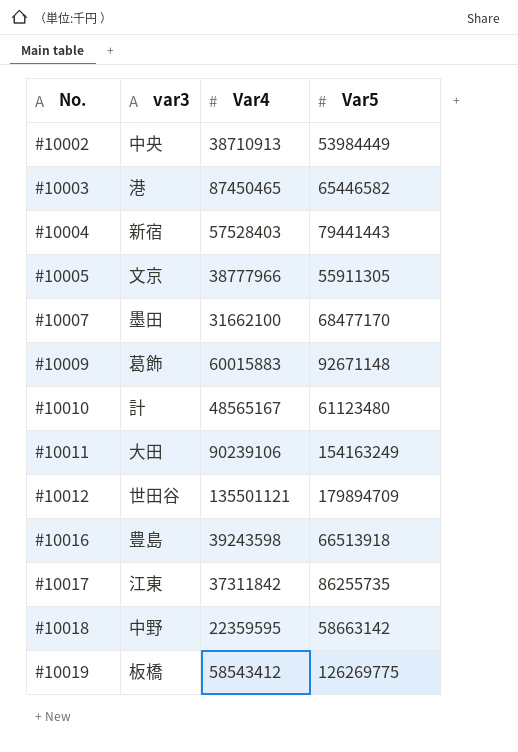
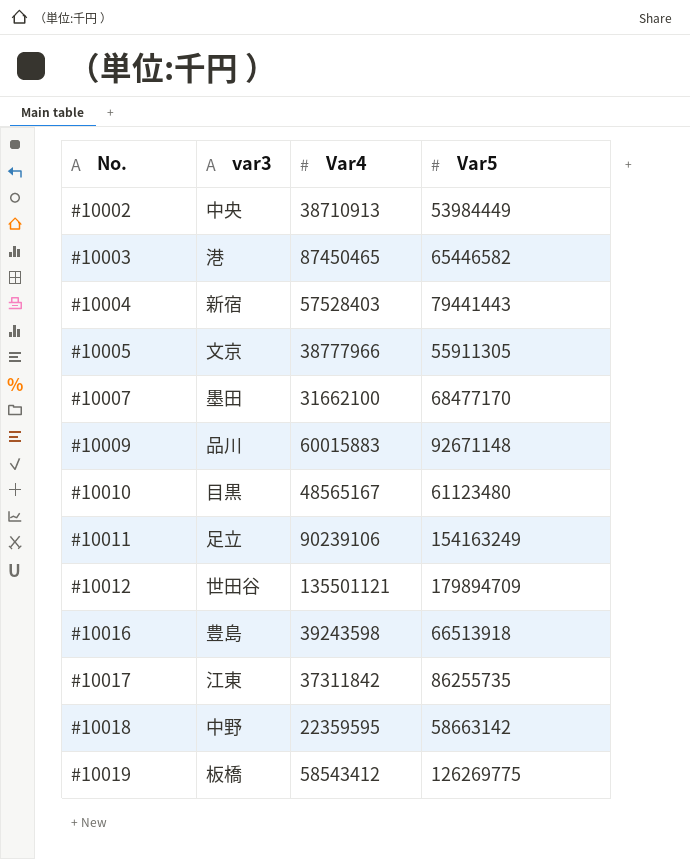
#10009 | var3: 葛飾 -> 品川
#10010 | var3: 計 -> 目黒
#10011 | var3: 大田 -> 足立

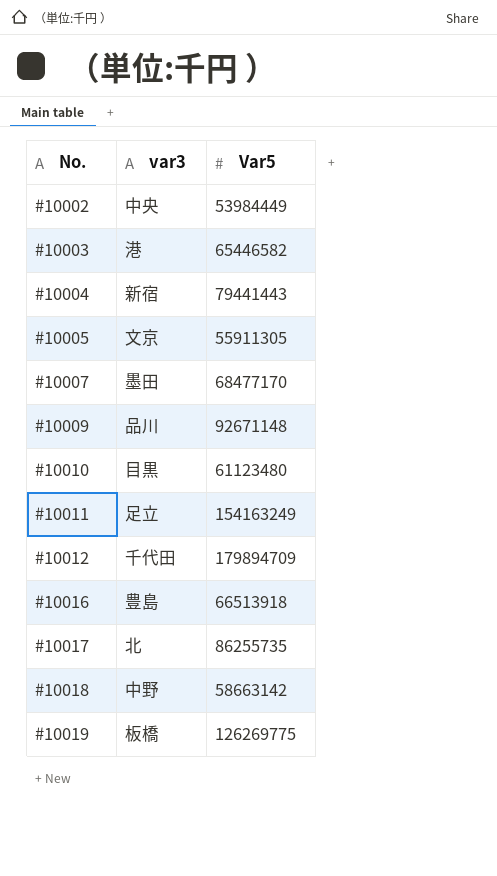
column Var4 | position: 3 -> none
#10012 | var3: 世田谷 -> 千代田
#10017 | var3: 江東 -> 北

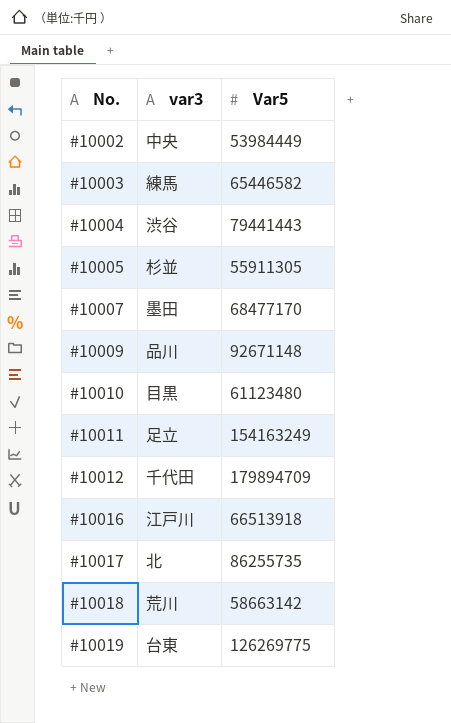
#10003 | var3: 港 -> 練馬
#10004 | var3: 新宿 -> 渋谷
#10005 | var3: 文京 -> 杉並
#10016 | var3: 豊島 -> 江戸川
#10018 | var3: 中野 -> 荒川
#10019 | var3: 板橋 -> 台東

